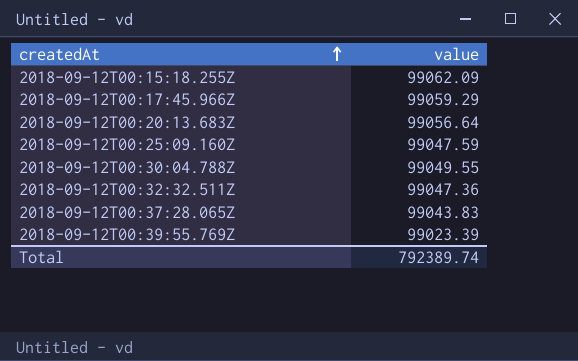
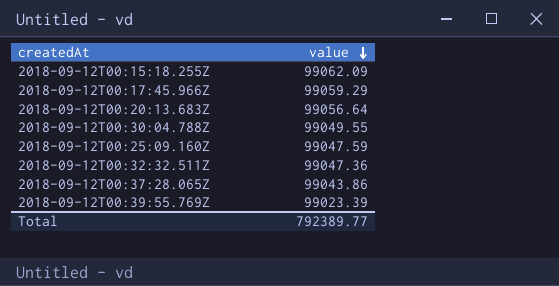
row order: createdAt ascending -> value descending
2018-09-12T00:37:28.065Z | value: 99043.83 -> 99043.86
Total | value: 792389.74 -> 792389.77

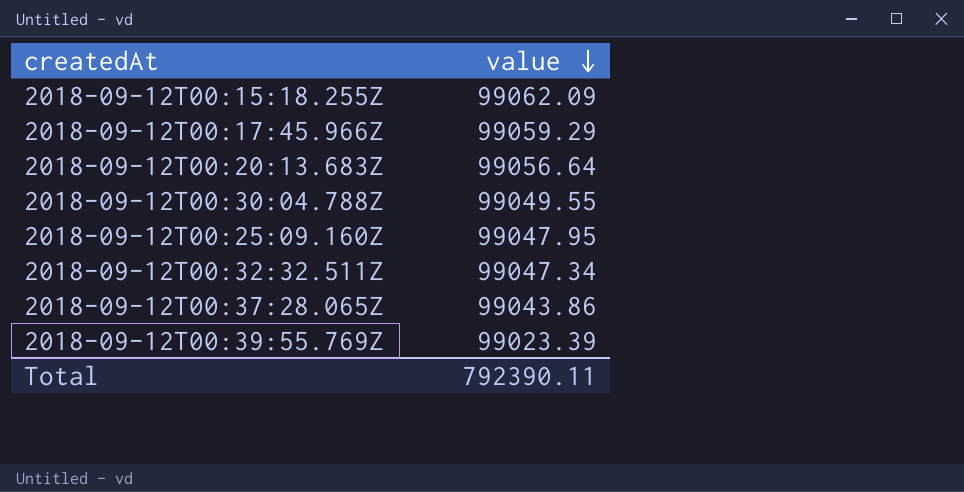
2018-09-12T00:25:09.160Z | value: 99047.59 -> 99047.95
2018-09-12T00:32:32.511Z | value: 99047.36 -> 99047.34
Total | value: 792389.77 -> 792390.11

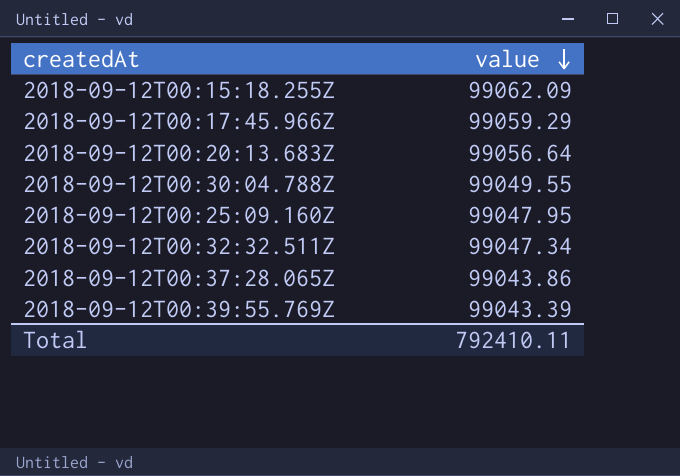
2018-09-12T00:39:55.769Z | value: 99023.39 -> 99043.39
Total | value: 792390.11 -> 792410.11

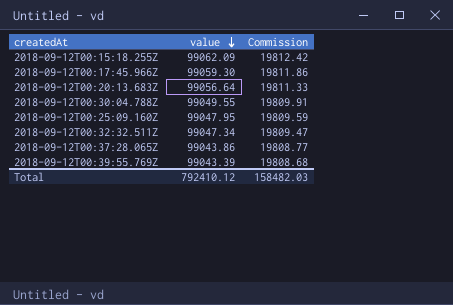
column Commission | formula: none -> [value] * 0.2
2018-09-12T00:17:45.966Z | value: 99059.29 -> 99059.30
Total | value: 792410.11 -> 792410.12

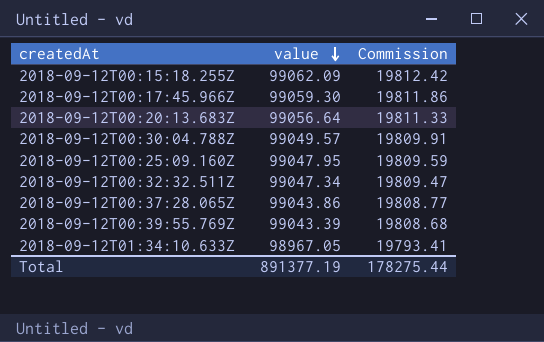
2018-09-12T00:30:04.788Z | value: 99049.55 -> 99049.57
row 2018-09-12T01:34:10.633Z: none -> 98967.05 | 19793.41
Total | value: 792410.12 -> 891377.19
Total | Commission: 158482.03 -> 178275.44

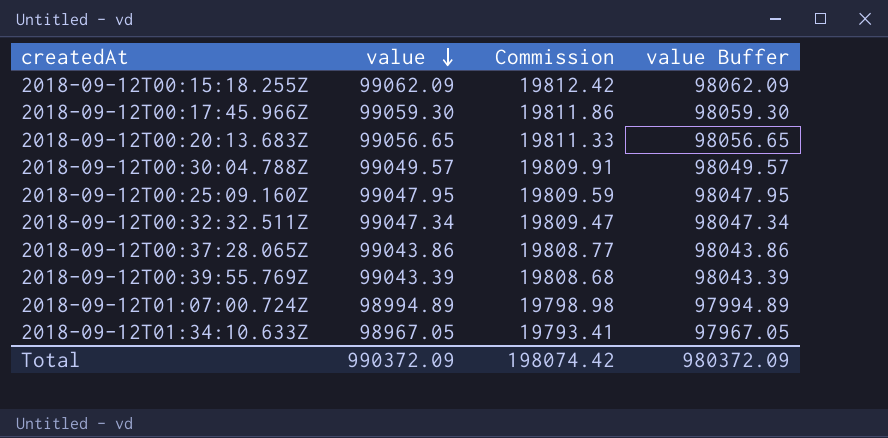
column value Buffer | formula: none -> [value] - 1000
2018-09-12T00:20:13.683Z | value: 99056.64 -> 99056.65
row 2018-09-12T01:07:00.724Z: none -> 98994.89 | 19798.98 | 97994.89
Total | value: 891377.19 -> 990372.09
Total | Commission: 178275.44 -> 198074.42

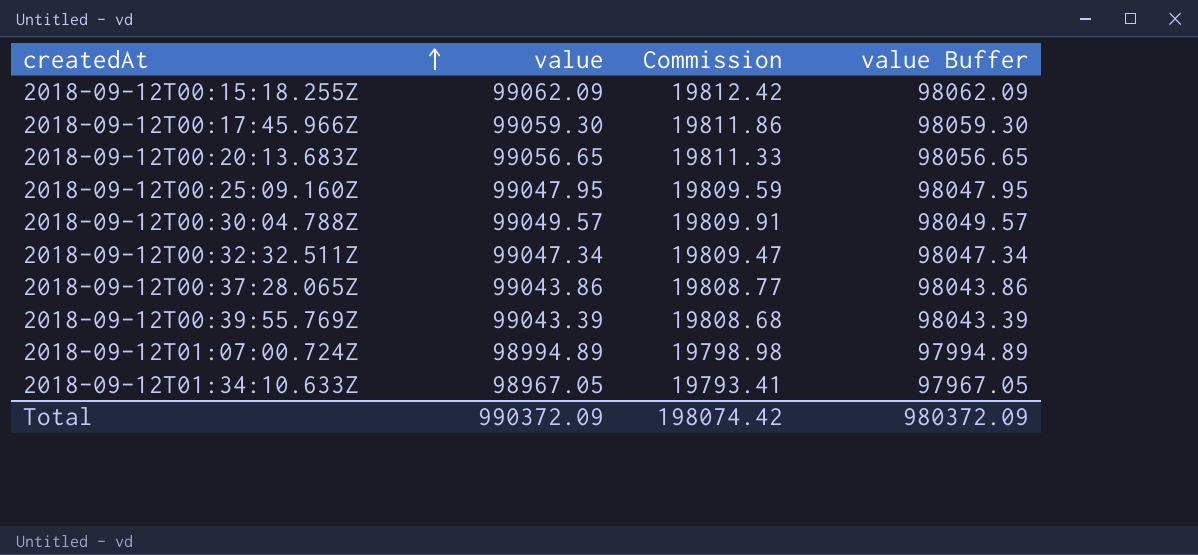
row order: value descending -> createdAt ascending

